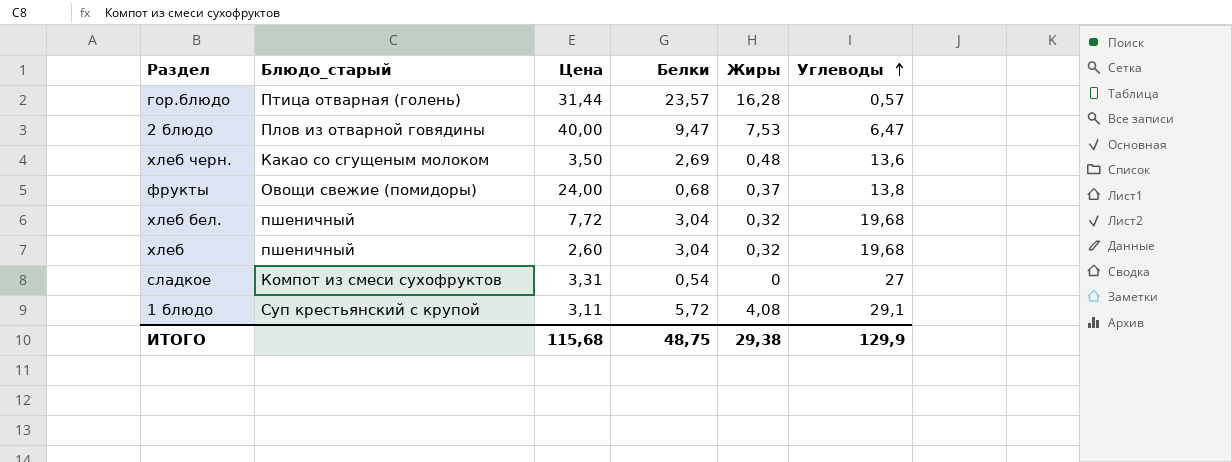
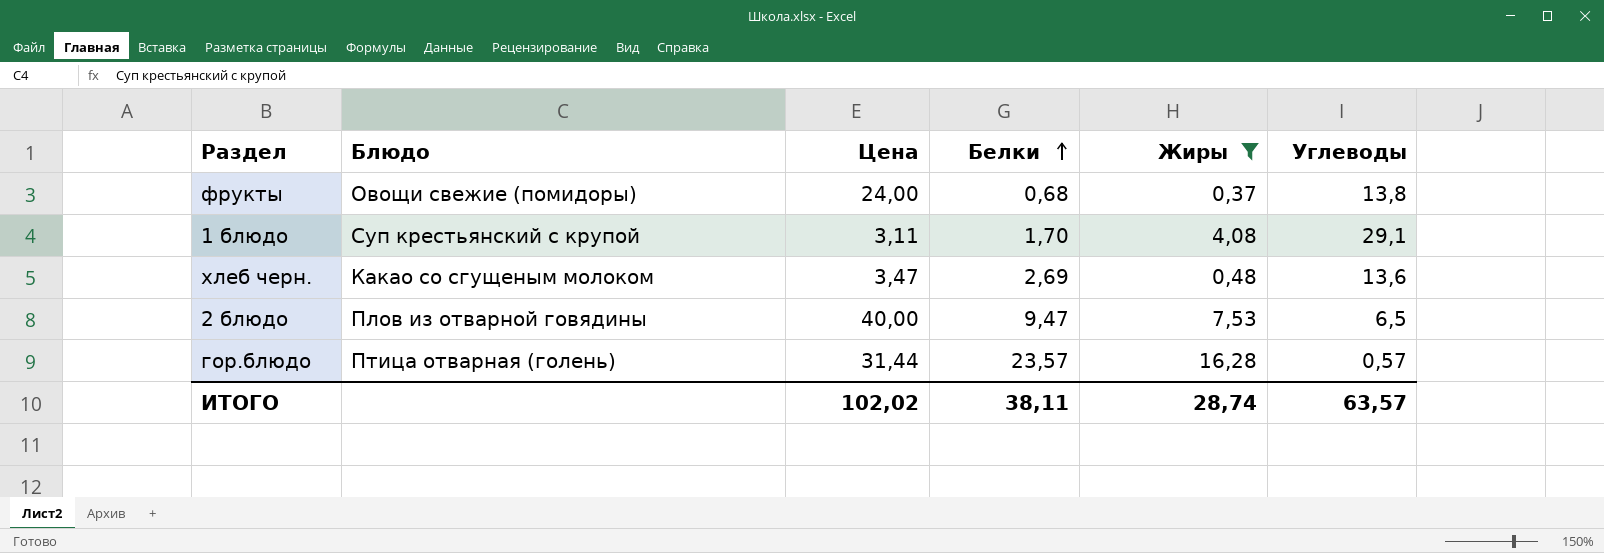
filter: none -> Жиры >= 0,37
row order: Углеводы ascending -> Белки ascending
column name: Блюдо_старый -> Блюдо
1 блюдо | Белки: 5,72 -> 1,70
хлеб черн. | Цена: 3,50 -> 3,47
2 блюдо | Углеводы: 6,47 -> 6,5
ИТОГО | Цена: 115,68 -> 102,02
ИТОГО | Белки: 48,75 -> 38,11
ИТОГО | Жиры: 29,38 -> 28,74
ИТОГО | Углеводы: 129,9 -> 63,57

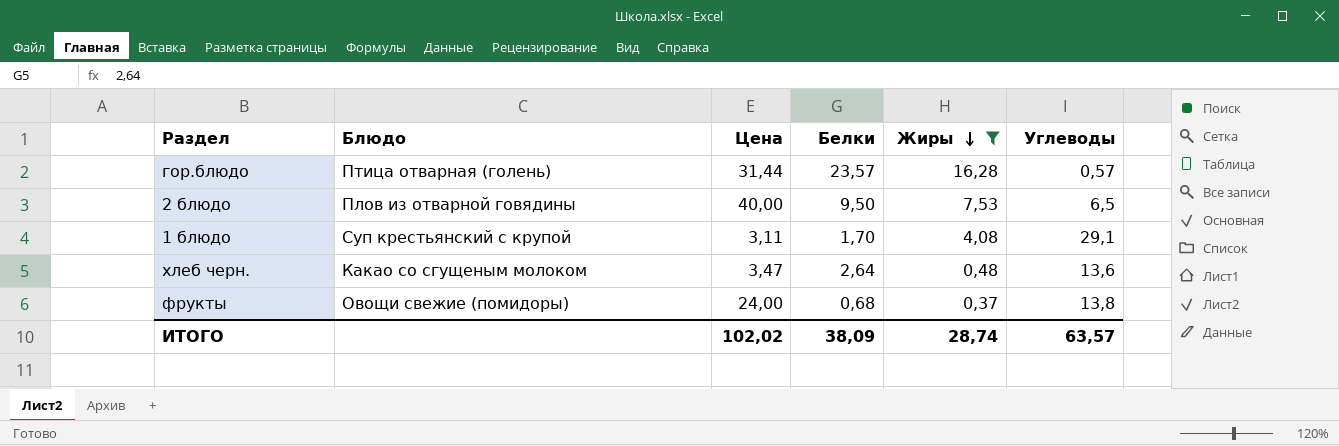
row order: Белки ascending -> Жиры descending
2 блюдо | Белки: 9,47 -> 9,50
хлеб черн. | Белки: 2,69 -> 2,64
ИТОГО | Белки: 38,11 -> 38,09

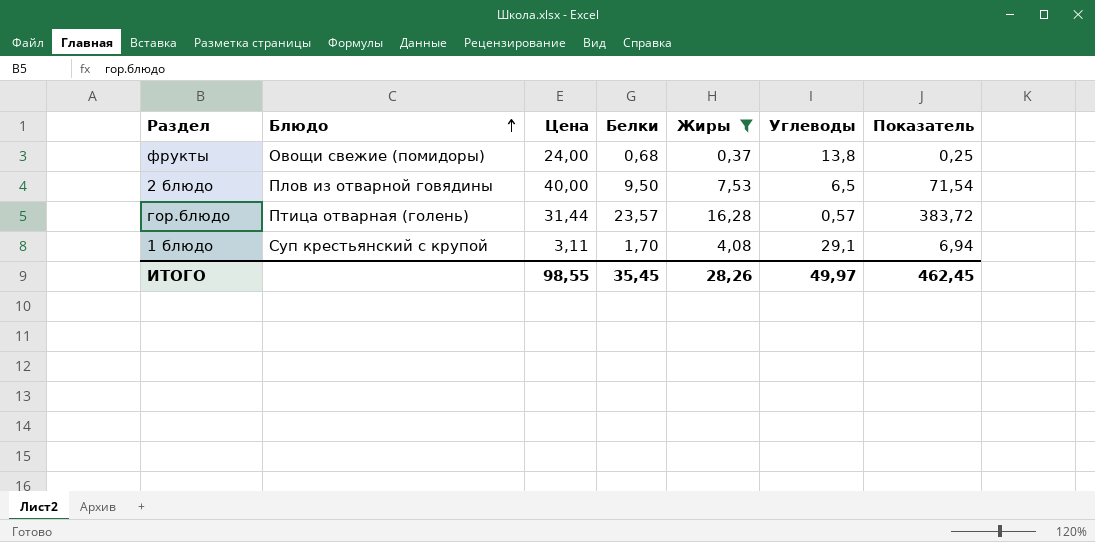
row order: Жиры descending -> Блюдо ascending
column Показатель | formula: none -> [Белки] * [Жиры]
row хлеб черн.: Какао со сгущеным молоком | 3,47 | 2,64 | 0,48 | 13,6 -> none
ИТОГО | Цена: 102,02 -> 98,55
ИТОГО | Белки: 38,09 -> 35,45
ИТОГО | Жиры: 28,74 -> 28,26
ИТОГО | Углеводы: 63,57 -> 49,97

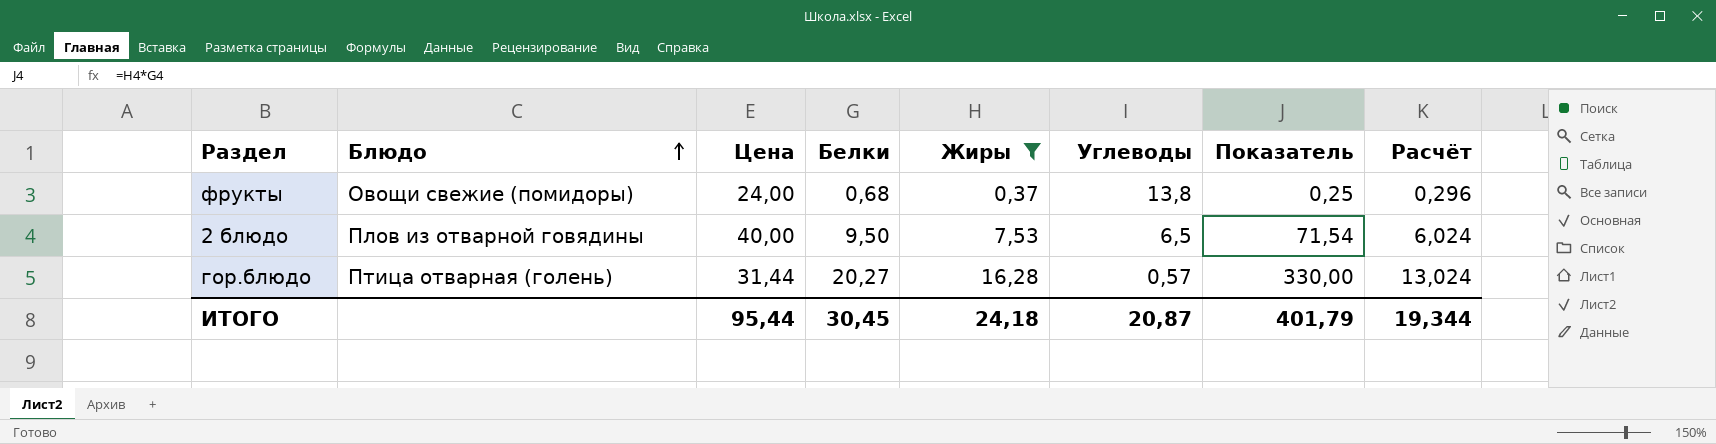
column Расчёт | formula: none -> [Жиры] * 0,8
row 1 блюдо: Суп крестьянский с крупой | 3,11 | 1,70 | 4,08 | 29,1 | 6,94 -> none
гор.блюдо | Белки: 23,57 -> 20,27
гор.блюдо | Показатель: 383,72 -> 330,00
ИТОГО | Цена: 98,55 -> 95,44
ИТОГО | Белки: 35,45 -> 30,45
ИТОГО | Жиры: 28,26 -> 24,18
ИТОГО | Углеводы: 49,97 -> 20,87
ИТОГО | Показатель: 462,45 -> 401,79

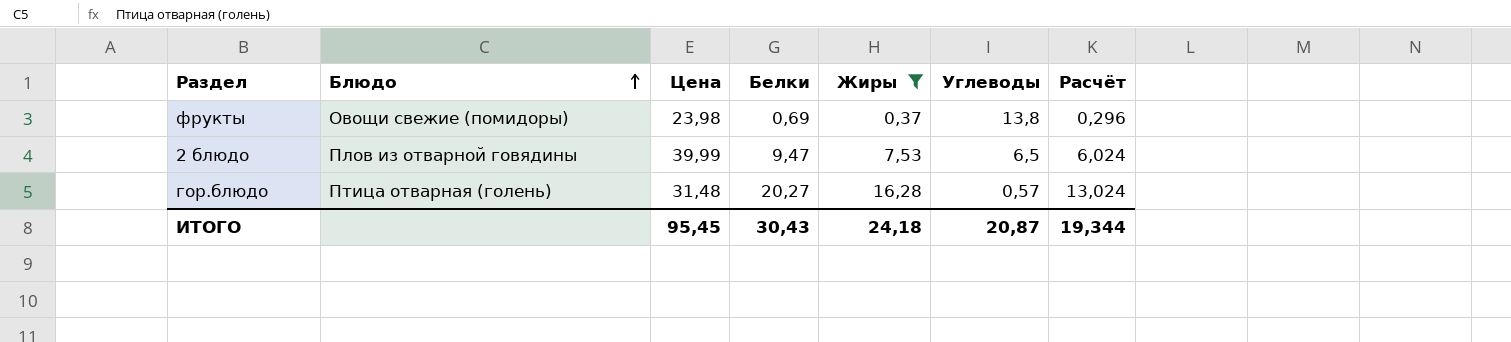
column Показатель | formula: [Белки] * [Жиры] -> none
фрукты | Цена: 24,00 -> 23,98
фрукты | Белки: 0,68 -> 0,69
2 блюдо | Цена: 40,00 -> 39,99
2 блюдо | Белки: 9,50 -> 9,47
гор.блюдо | Цена: 31,44 -> 31,48
ИТОГО | Цена: 95,44 -> 95,45
ИТОГО | Белки: 30,45 -> 30,43

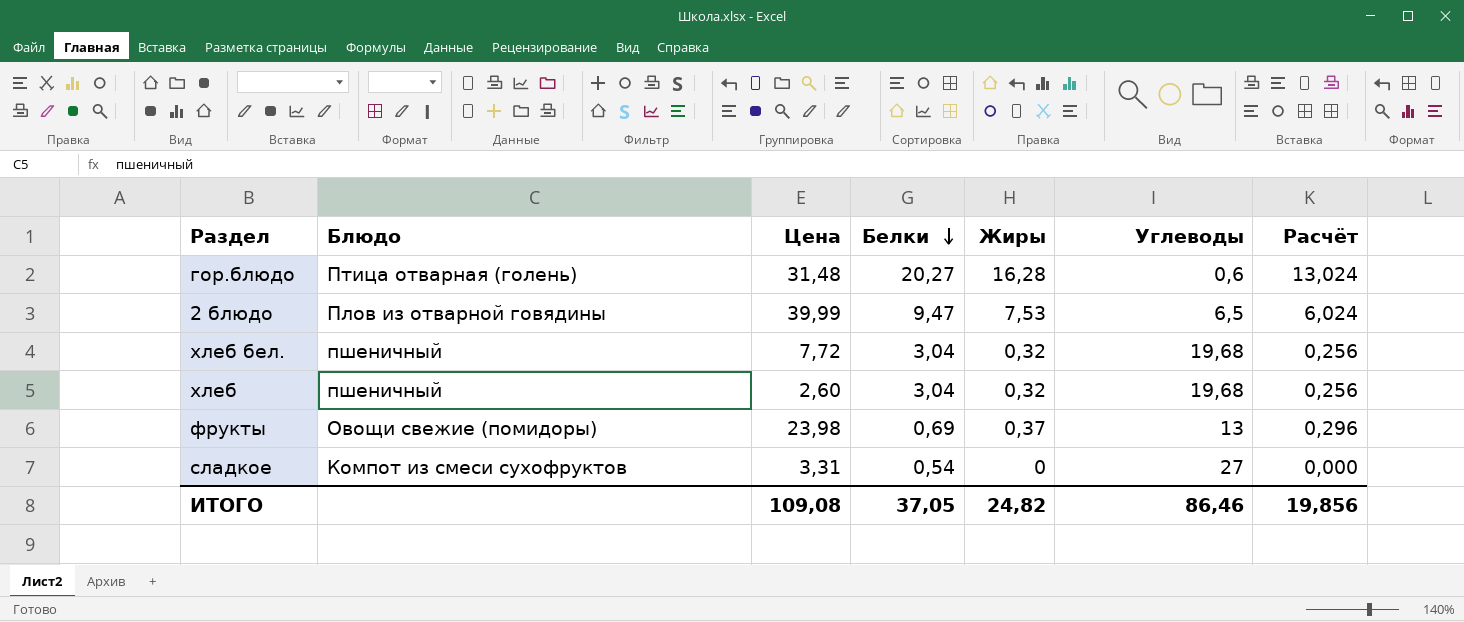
filter: Жиры >= 0,37 -> none
row order: Блюдо ascending -> Белки descending
гор.блюдо | Углеводы: 0,57 -> 0,6
фрукты | Углеводы: 13,8 -> 13
ИТОГО | Цена: 95,45 -> 109,08
ИТОГО | Белки: 30,43 -> 37,05
ИТОГО | Жиры: 24,18 -> 24,82
ИТОГО | Углеводы: 20,87 -> 86,46
ИТОГО | Расчёт: 19,344 -> 19,856

